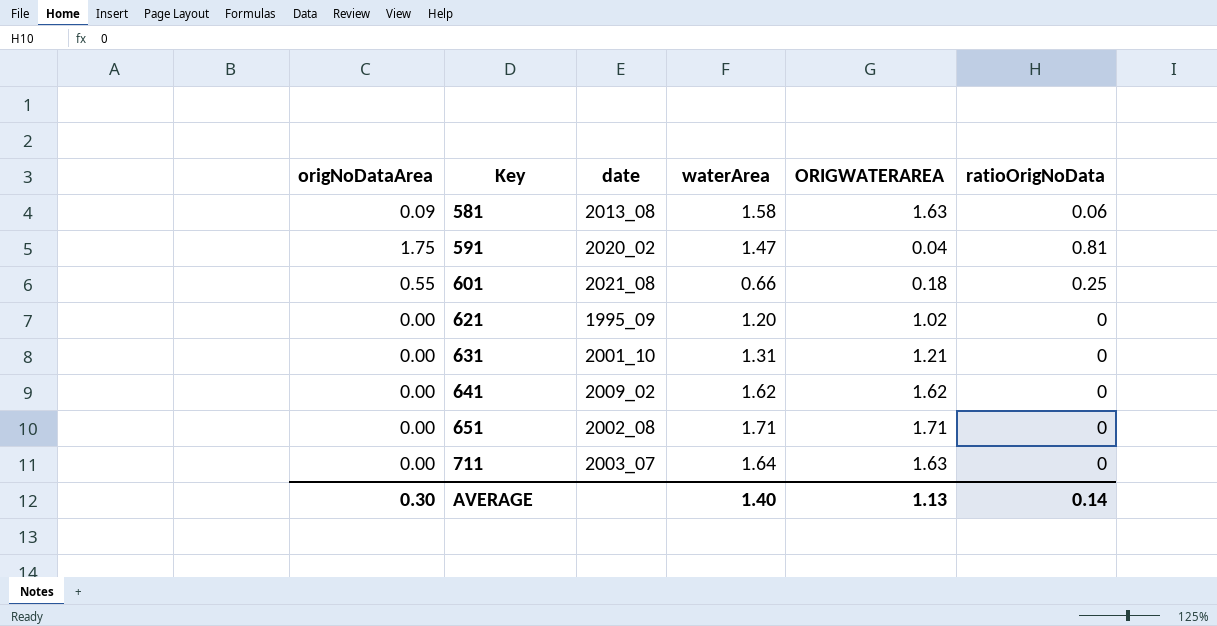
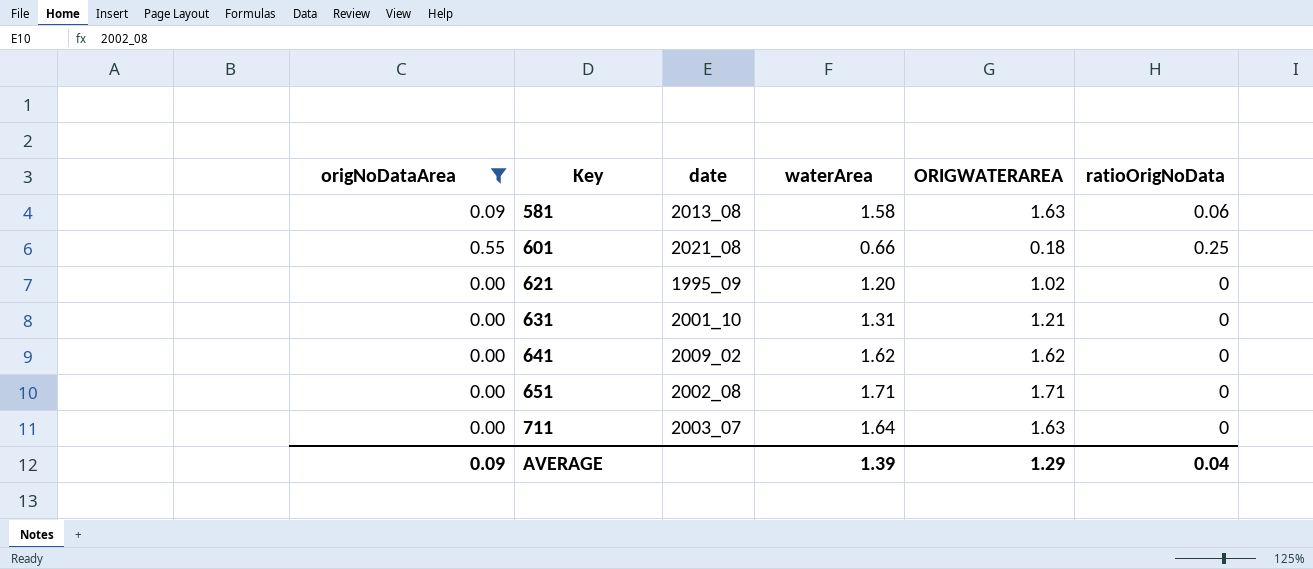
filter: none -> origNoDataArea != 1.75
AVERAGE | origNoDataArea: 0.30 -> 0.09
AVERAGE | waterArea: 1.40 -> 1.39
AVERAGE | ORIGWATERAREA: 1.13 -> 1.29
AVERAGE | ratioOrigNoData: 0.14 -> 0.04

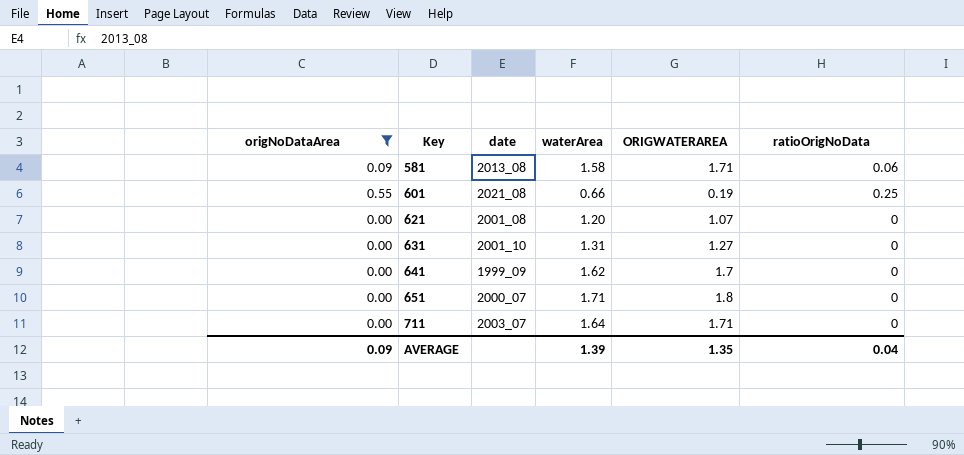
581 | ORIGWATERAREA: 1.63 -> 1.71
601 | ORIGWATERAREA: 0.18 -> 0.19
621 | date: 1995_09 -> 2001_08
621 | ORIGWATERAREA: 1.02 -> 1.07
631 | ORIGWATERAREA: 1.21 -> 1.27
641 | date: 2009_02 -> 1999_09
641 | ORIGWATERAREA: 1.62 -> 1.7
651 | date: 2002_08 -> 2000_07
651 | ORIGWATERAREA: 1.71 -> 1.8
711 | ORIGWATERAREA: 1.63 -> 1.71
AVERAGE | ORIGWATERAREA: 1.29 -> 1.35

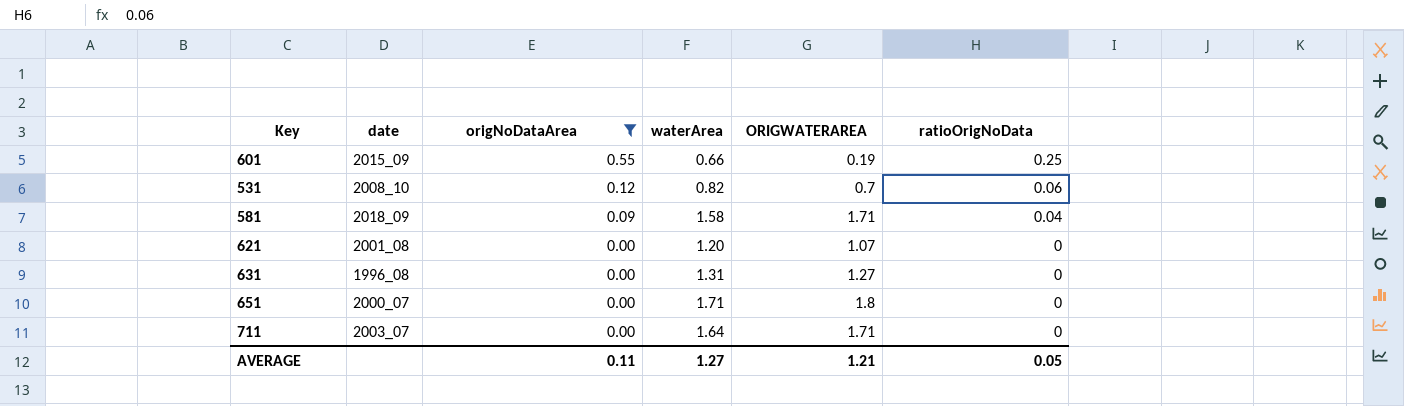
row order: Key ascending -> origNoDataArea descending
column origNoDataArea | position: 1 -> 3
row 641: 0.00 | 1999_09 | 1.62 | 1.7 | 0 -> none
601 | date: 2021_08 -> 2015_09
row 531: none -> 2008_10 | 0.12 | 0.82 | 0.7 | 0.06
581 | date: 2013_08 -> 2018_09
581 | ratioOrigNoData: 0.06 -> 0.04
631 | date: 2001_10 -> 1996_08
AVERAGE | origNoDataArea: 0.09 -> 0.11
AVERAGE | waterArea: 1.39 -> 1.27
AVERAGE | ORIGWATERAREA: 1.35 -> 1.21
AVERAGE | ratioOrigNoData: 0.04 -> 0.05

